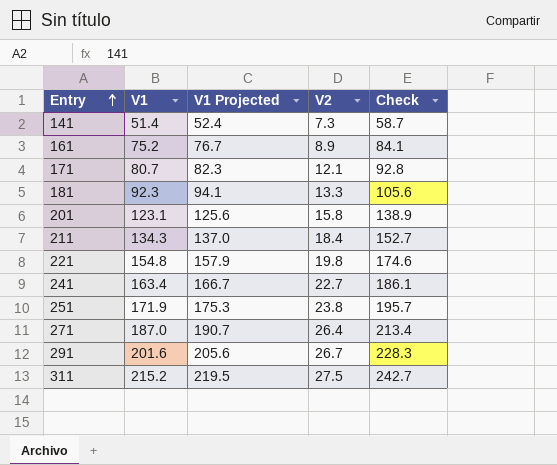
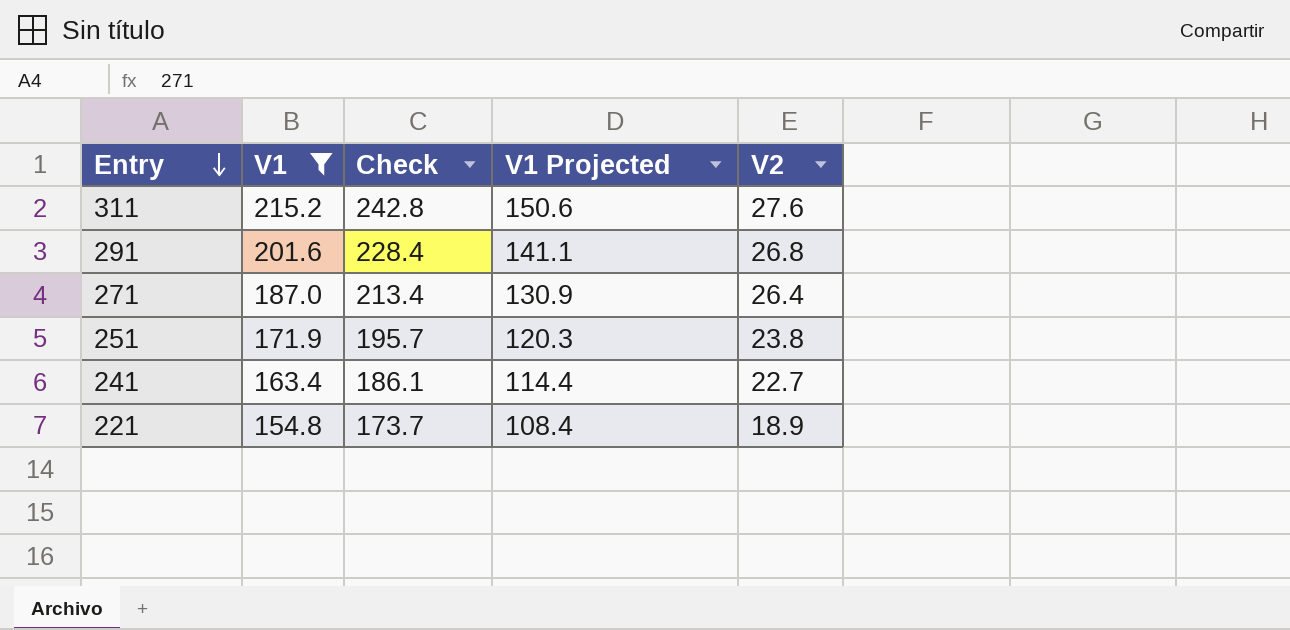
filter: none -> V1 >= 154.8
row order: Entry ascending -> Entry descending
column Check | position: 5 -> 3
column V1 Projected | formula: [V1] * 1.02 -> [V1] * 0.7
311 | Check: 242.7 -> 242.8
311 | V2: 27.5 -> 27.6
291 | Check: 228.3 -> 228.4
291 | V2: 26.7 -> 26.8
221 | Check: 174.6 -> 173.7
221 | V2: 19.8 -> 18.9

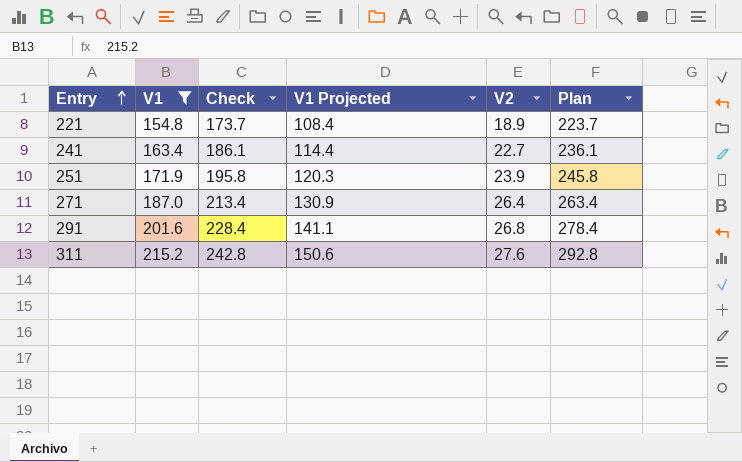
row order: Entry descending -> Entry ascending
column Plan | formula: none -> [Check] + 50
251 | Check: 195.7 -> 195.8
251 | V2: 23.8 -> 23.9

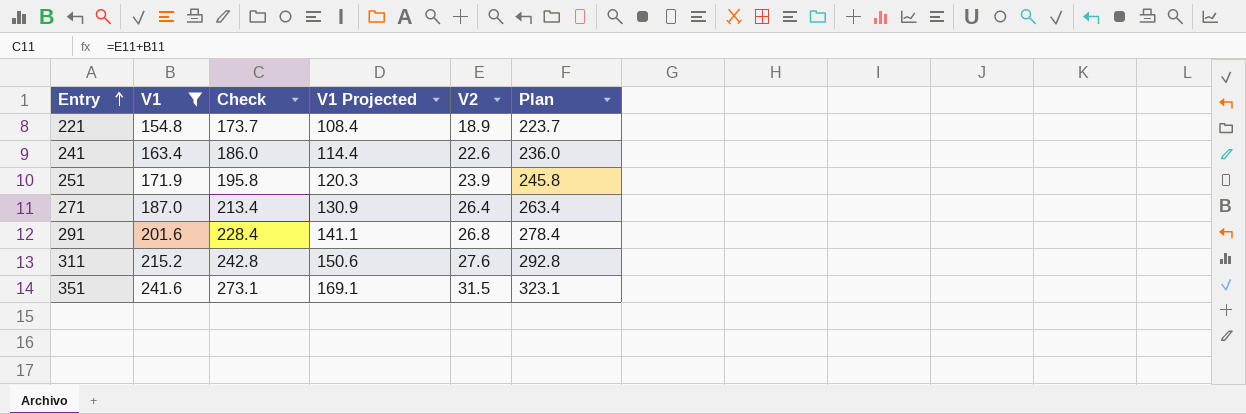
241 | Check: 186.1 -> 186.0
241 | V2: 22.7 -> 22.6
241 | Plan: 236.1 -> 236.0
row 351: none -> 241.6 | 273.1 | 169.1 | 31.5 | 323.1

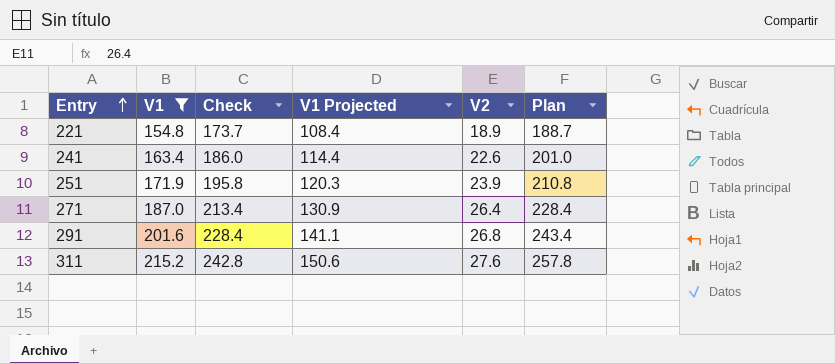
column Plan | formula: [Check] + 50 -> [Check] + 15
row 351: 241.6 | 273.1 | 169.1 | 31.5 | 323.1 -> none

